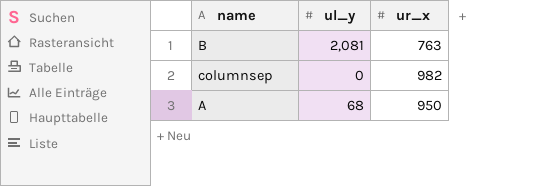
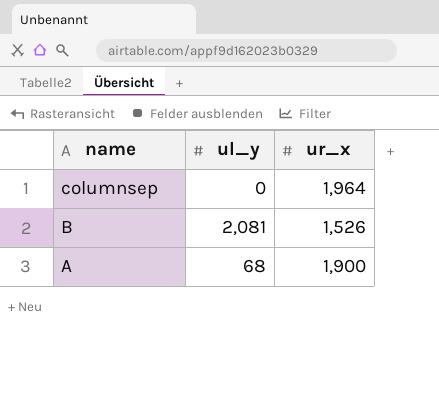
row order: none -> name descending
columnsep | ur_x: 982 -> 1,964
B | ur_x: 763 -> 1,526
A | ur_x: 950 -> 1,900

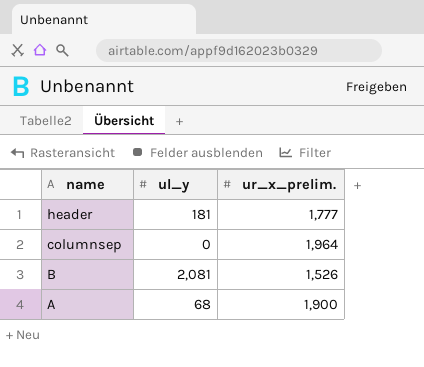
column name: ur_x -> ur_x_prelim.
row header: none -> 181 | 1,777

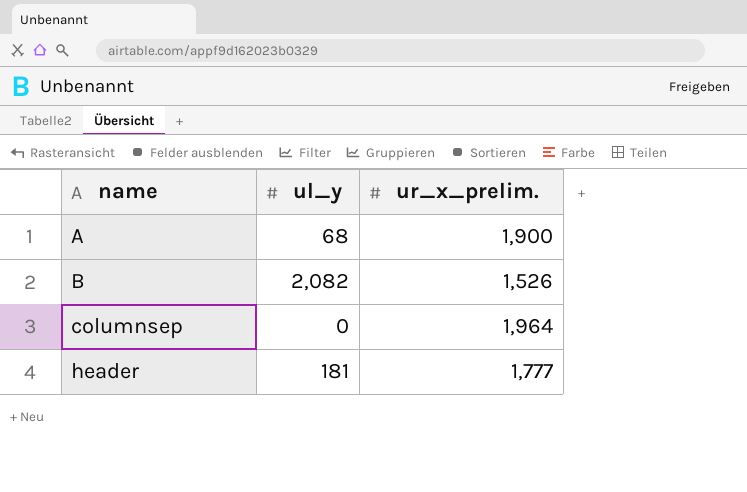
row order: name descending -> name ascending
B | ul_y: 2,081 -> 2,082

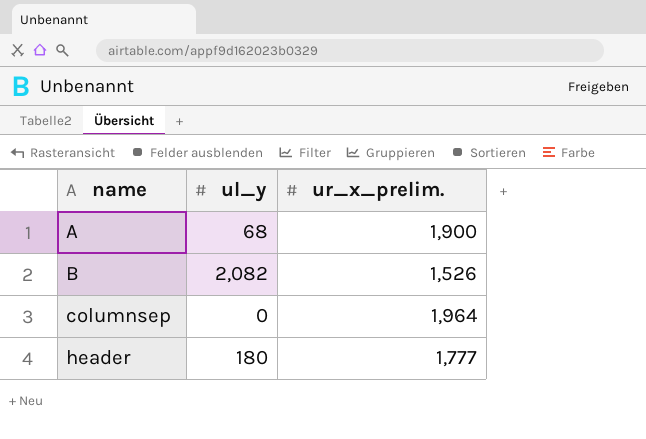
header | ul_y: 181 -> 180

